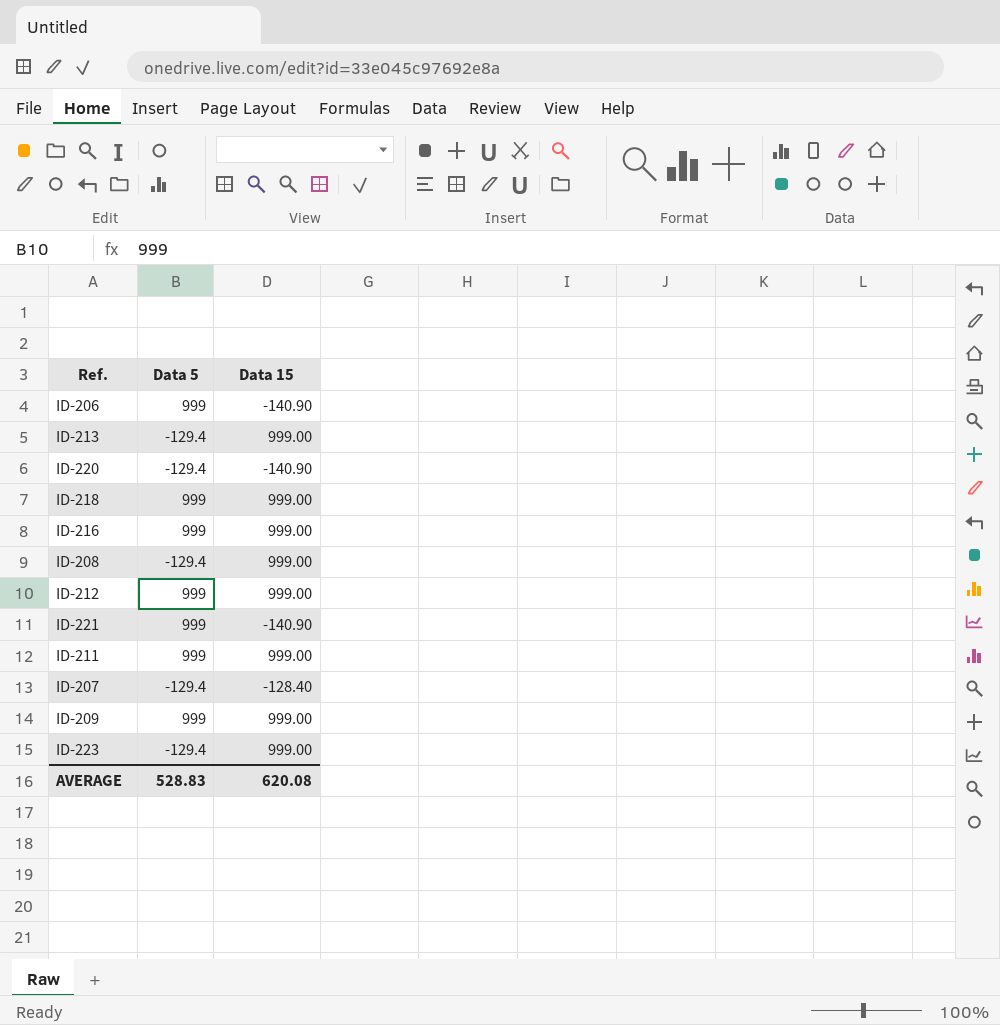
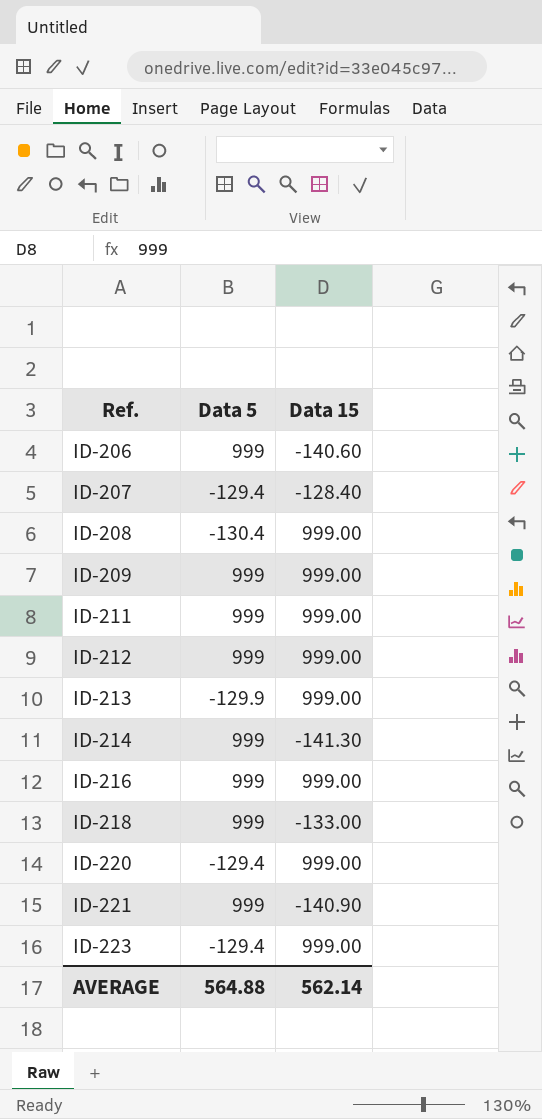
row order: none -> Ref. ascending
ID-206 | Data 15: -140.90 -> -140.60
ID-208 | Data 5: -129.4 -> -130.4
ID-213 | Data 5: -129.4 -> -129.9
row ID-214: none -> 999 | -141.30
ID-218 | Data 15: 999.00 -> -133.00
ID-220 | Data 15: -140.90 -> 999.00
AVERAGE | Data 5: 528.83 -> 564.88
AVERAGE | Data 15: 620.08 -> 562.14

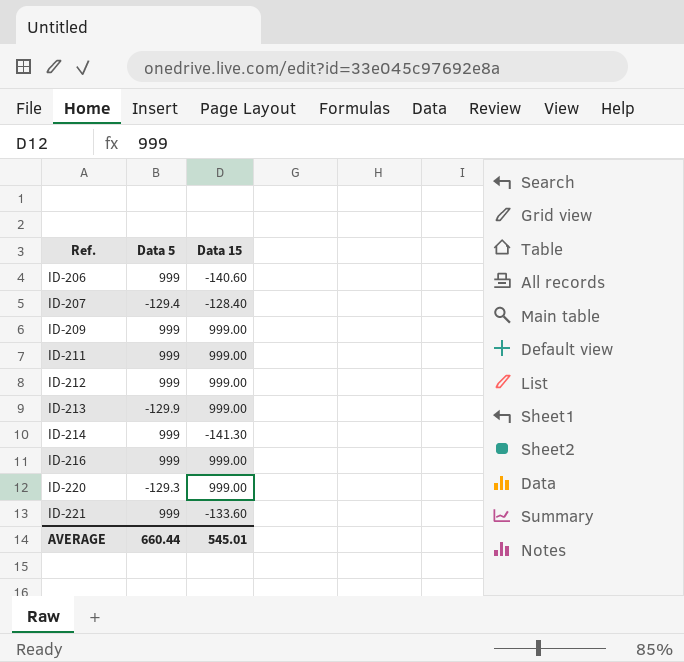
row ID-208: -130.4 | 999.00 -> none
row ID-218: 999 | -133.00 -> none
row ID-223: -129.4 | 999.00 -> none
ID-220 | Data 5: -129.4 -> -129.3
ID-221 | Data 15: -140.90 -> -133.60
AVERAGE | Data 5: 564.88 -> 660.44
AVERAGE | Data 15: 562.14 -> 545.01

